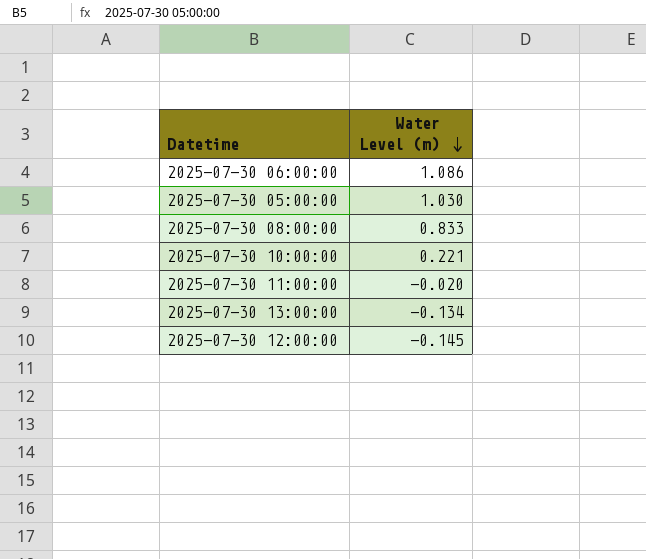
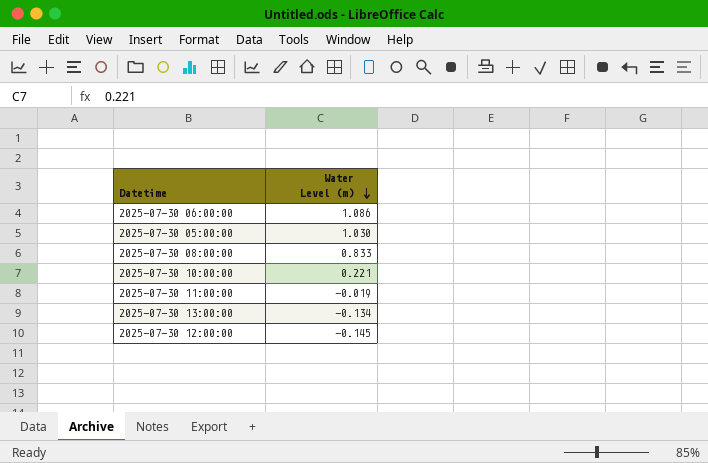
2025-07-30 11:00:00 | Water Level (m): -0.020 -> -0.019

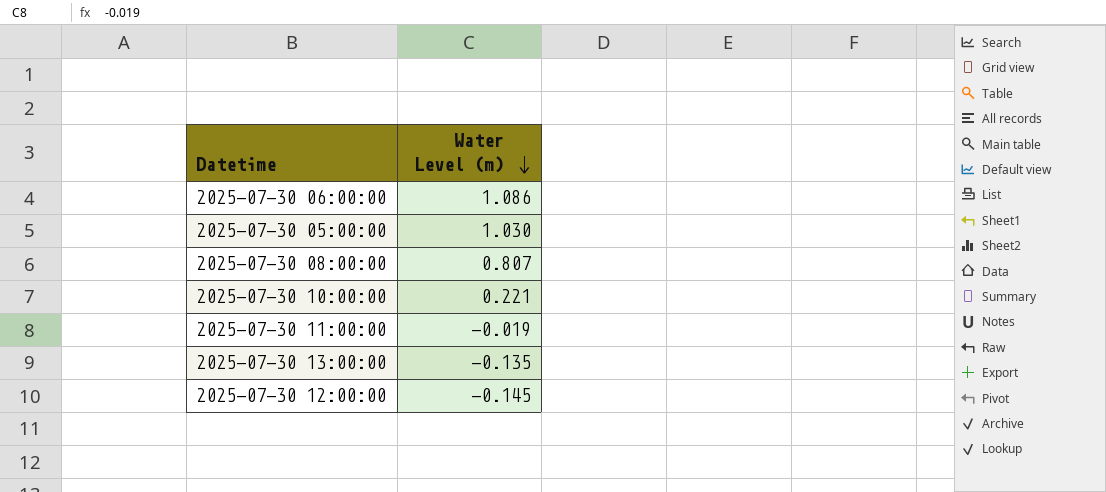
2025-07-30 08:00:00 | Water Level (m): 0.833 -> 0.807
2025-07-30 13:00:00 | Water Level (m): -0.134 -> -0.135

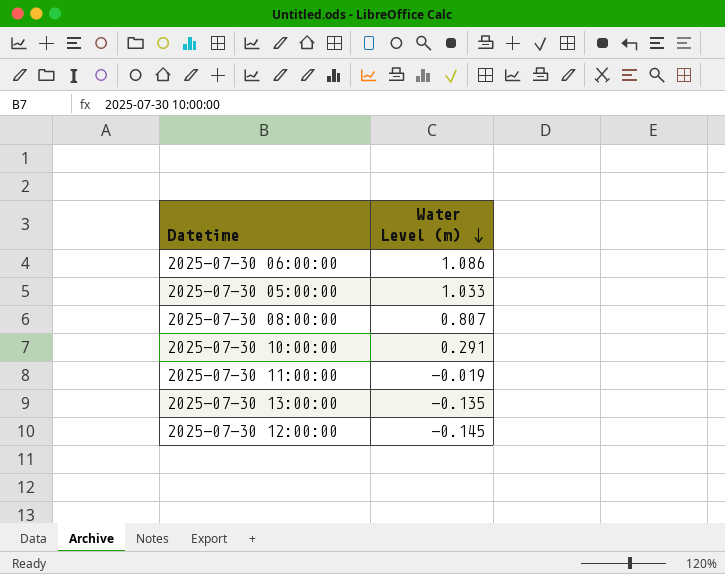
2025-07-30 05:00:00 | Water Level (m): 1.030 -> 1.033
2025-07-30 10:00:00 | Water Level (m): 0.221 -> 0.291

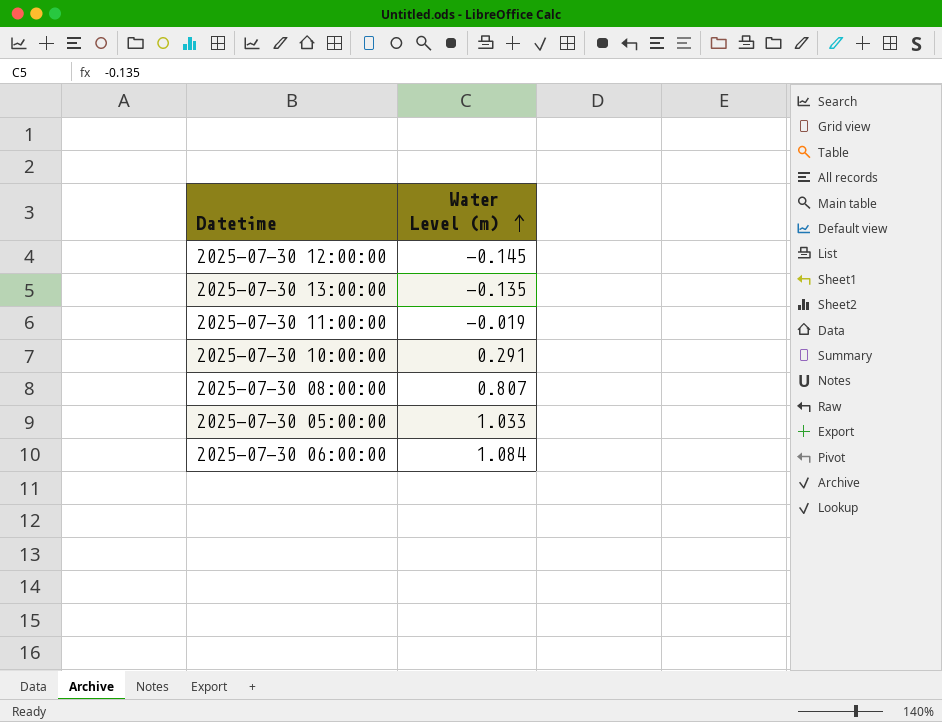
row order: Water Level (m) descending -> Water Level (m) ascending
2025-07-30 06:00:00 | Water Level (m): 1.086 -> 1.084

